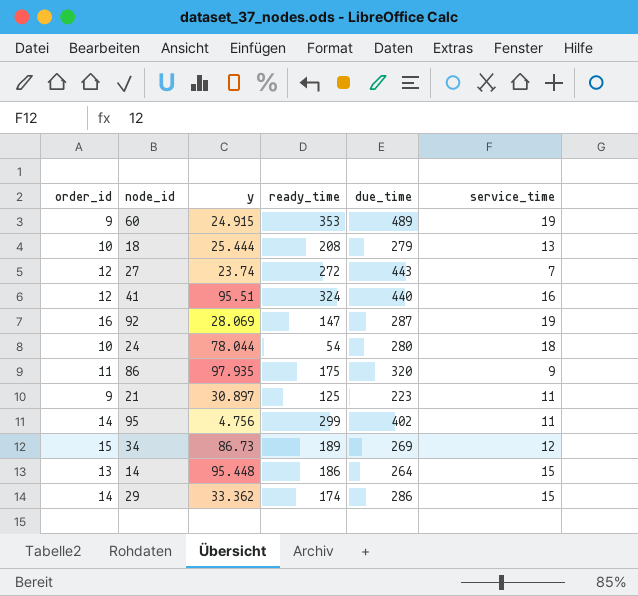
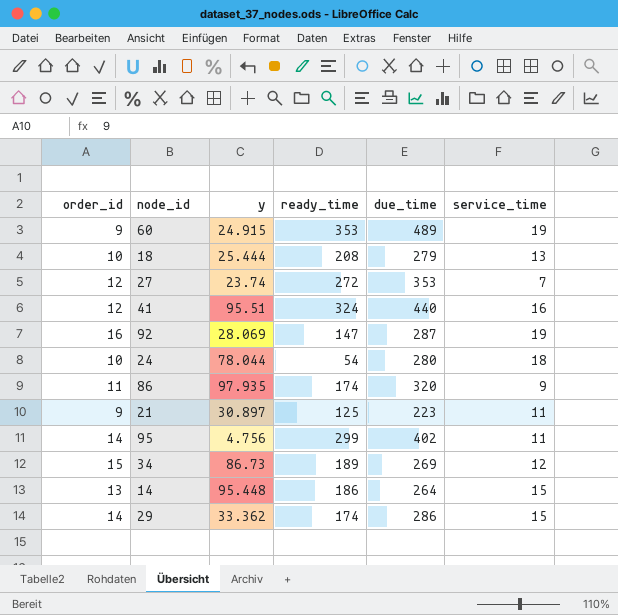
27 | due_time: 443 -> 353
86 | ready_time: 175 -> 174

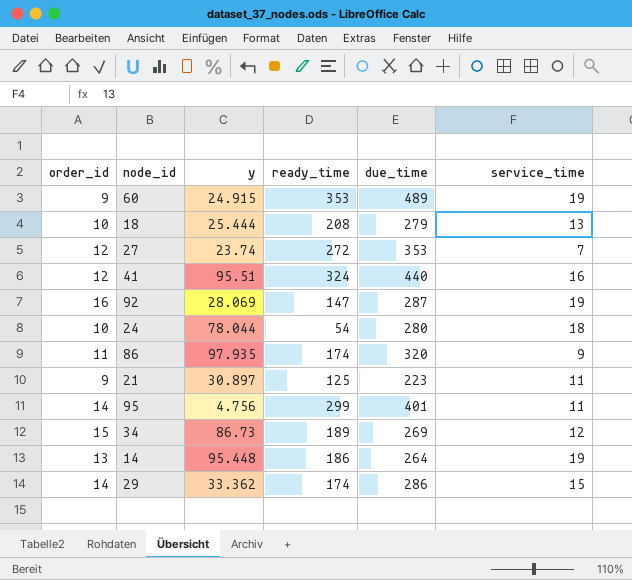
95 | due_time: 402 -> 401
14 | service_time: 15 -> 19

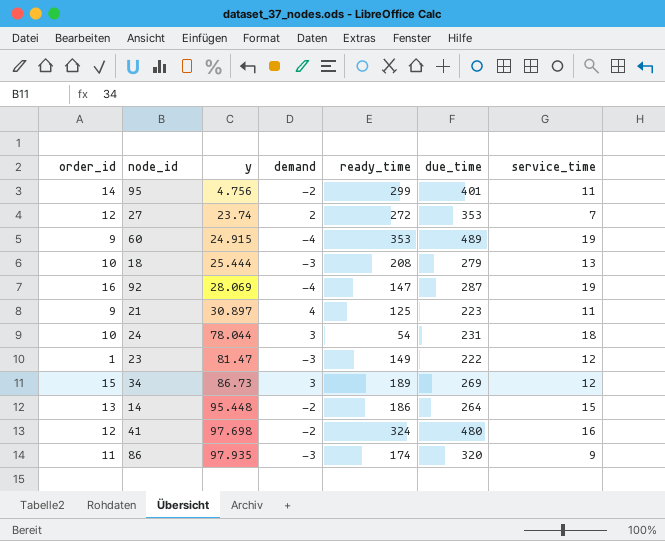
row order: none -> y ascending
column demand | position: none -> 4
row 29: 14 | 33.362 | 174 | 286 | 15 -> none
24 | due_time: 280 -> 231
row 23: none -> 1 | 81.47 | -3 | 149 | 222 | 12
14 | service_time: 19 -> 15
41 | y: 95.51 -> 97.698
41 | due_time: 440 -> 480

